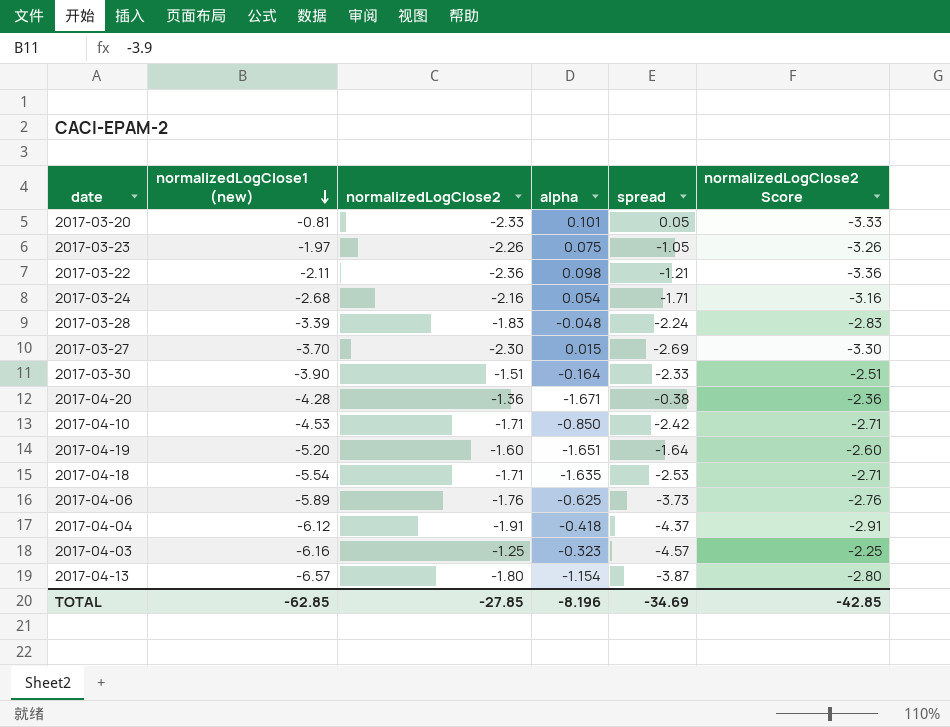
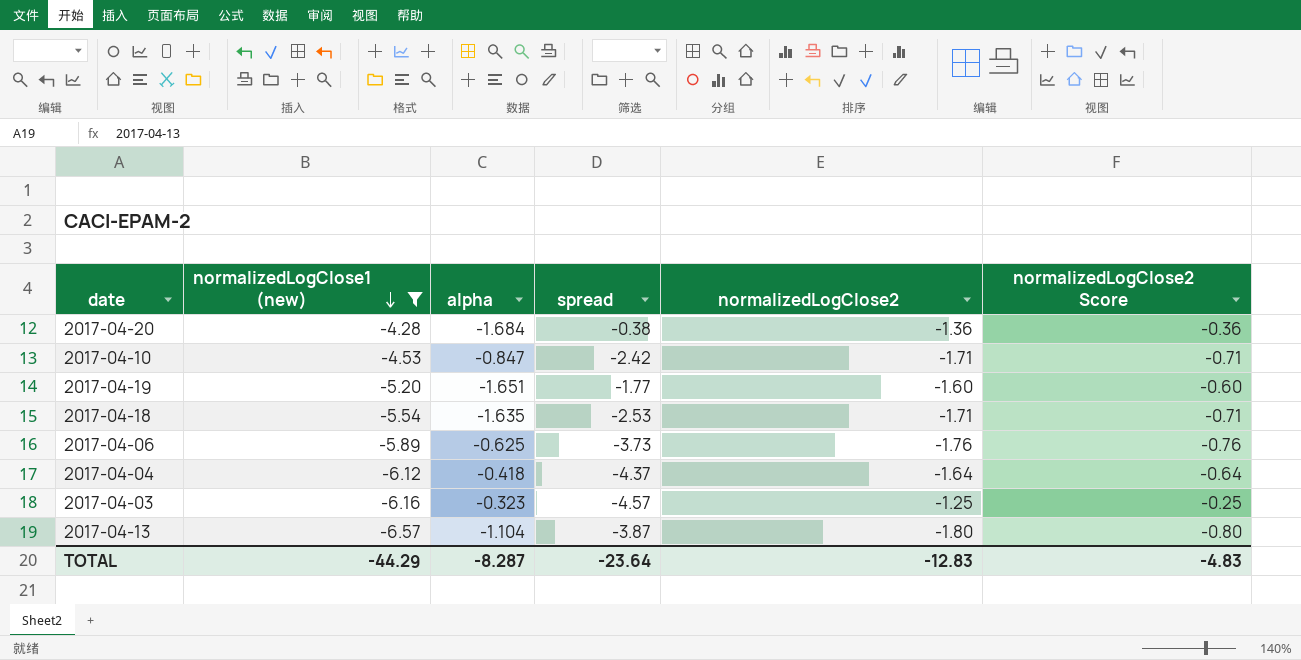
filter: none -> normalizedLogClose1 (new) <= -4.28
column normalizedLogClose2 | position: 3 -> 5
column normalizedLogClose2 Score | formula: [normalizedLogClose2] - 1 -> [normalizedLogClose2] + 1
2017-04-20 | alpha: -1.671 -> -1.684
2017-04-10 | alpha: -0.850 -> -0.847
2017-04-19 | spread: -1.64 -> -1.77
2017-04-04 | normalizedLogClose2: -1.91 -> -1.64
2017-04-13 | alpha: -1.154 -> -1.104
TOTAL | normalizedLogClose1 (new): -62.85 -> -44.29
TOTAL | alpha: -8.196 -> -8.287
TOTAL | spread: -34.69 -> -23.64
TOTAL | normalizedLogClose2: -27.85 -> -12.83
TOTAL | normalizedLogClose2 Score: -42.85 -> -4.83

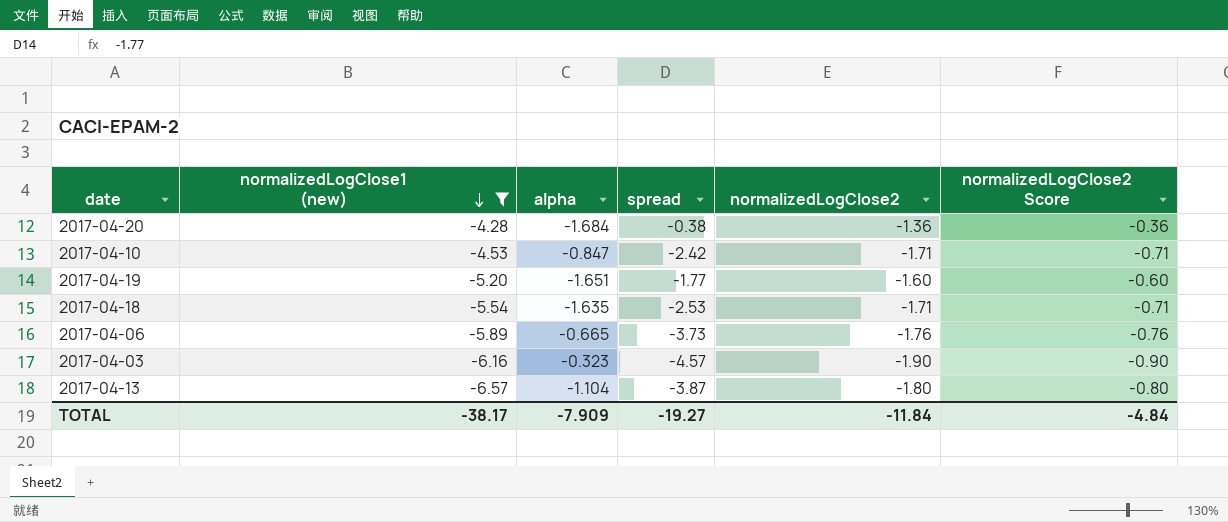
row 2017-04-04: -6.12 | -0.418 | -4.37 | -1.64 | -0.64 -> none
2017-04-06 | alpha: -0.625 -> -0.665
2017-04-03 | normalizedLogClose2: -1.25 -> -1.90
2017-04-03 | normalizedLogClose2 Score: -0.25 -> -0.90
TOTAL | normalizedLogClose1 (new): -44.29 -> -38.17
TOTAL | alpha: -8.287 -> -7.909
TOTAL | spread: -23.64 -> -19.27
TOTAL | normalizedLogClose2: -12.83 -> -11.84
TOTAL | normalizedLogClose2 Score: -4.83 -> -4.84

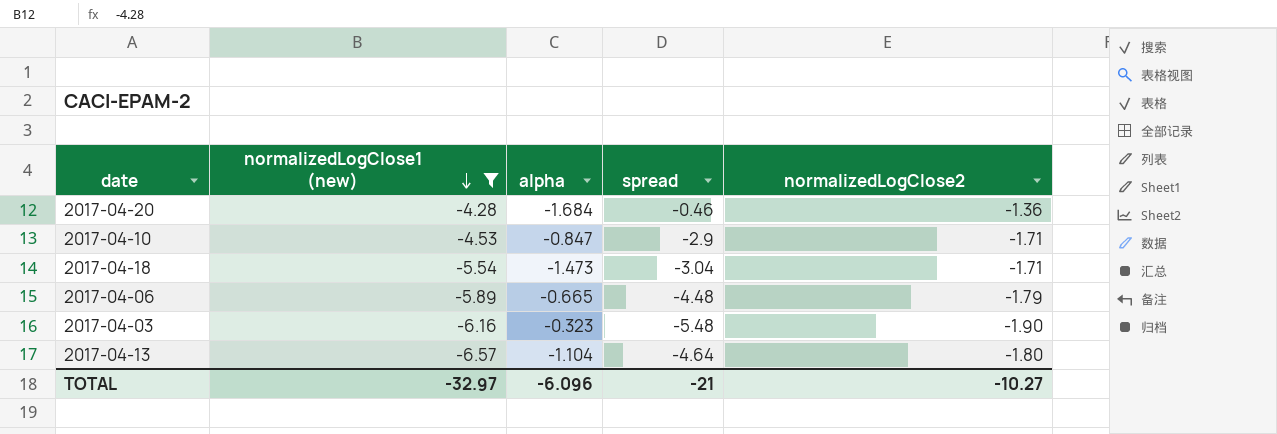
column normalizedLogClose2 Score | formula: [normalizedLogClose2] + 1 -> none
row 2017-04-19: -5.20 | -1.651 | -1.77 | -1.60 | -0.60 -> none
2017-04-20 | spread: -0.38 -> -0.46
2017-04-10 | spread: -2.42 -> -2.9
2017-04-18 | alpha: -1.635 -> -1.473
2017-04-18 | spread: -2.53 -> -3.04
2017-04-06 | spread: -3.73 -> -4.48
2017-04-06 | normalizedLogClose2: -1.76 -> -1.79
2017-04-03 | spread: -4.57 -> -5.48
2017-04-13 | spread: -3.87 -> -4.64
TOTAL | normalizedLogClose1 (new): -38.17 -> -32.97
TOTAL | alpha: -7.909 -> -6.096
TOTAL | spread: -19.27 -> -21
TOTAL | normalizedLogClose2: -11.84 -> -10.27

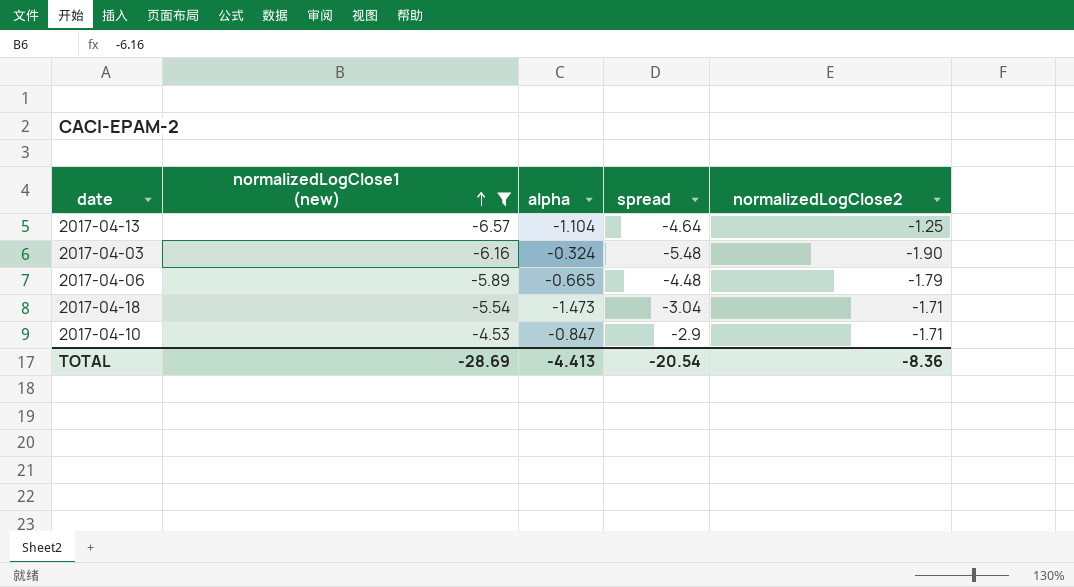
row order: normalizedLogClose1 (new) descending -> normalizedLogClose1 (new) ascending
row 2017-04-20: -4.28 | -1.684 | -0.46 | -1.36 -> none
2017-04-13 | normalizedLogClose2: -1.80 -> -1.25
2017-04-03 | alpha: -0.323 -> -0.324
TOTAL | normalizedLogClose1 (new): -32.97 -> -28.69
TOTAL | alpha: -6.096 -> -4.413
TOTAL | spread: -21 -> -20.54
TOTAL | normalizedLogClose2: -10.27 -> -8.36

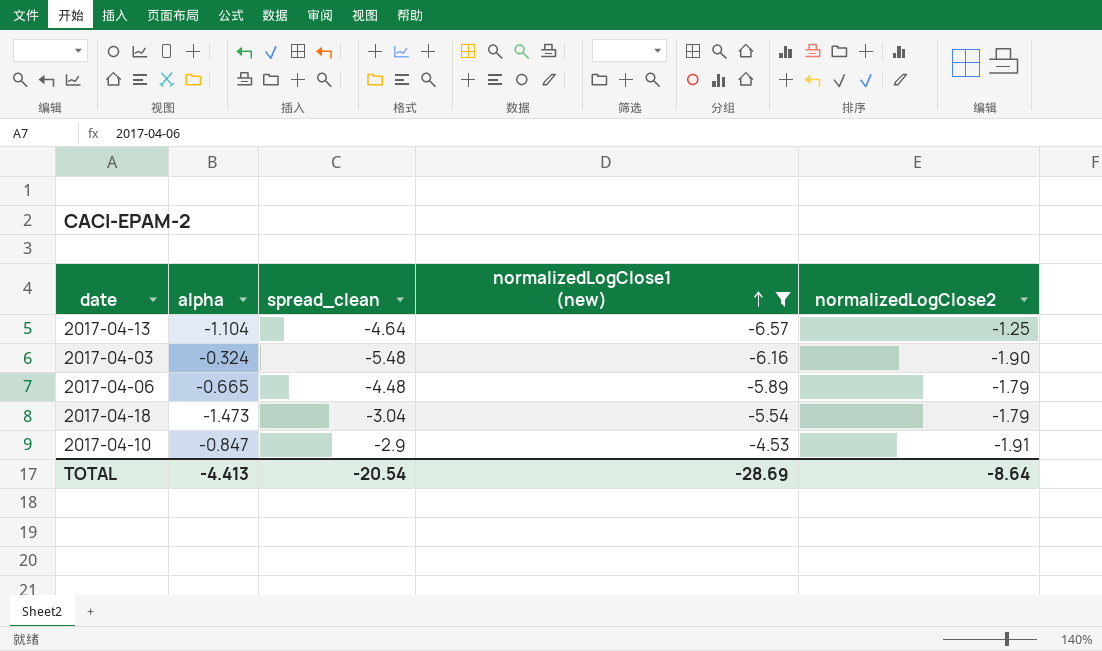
column name: spread -> spread_clean
column normalizedLogClose1 (new) | position: 2 -> 4
2017-04-18 | normalizedLogClose2: -1.71 -> -1.79
2017-04-10 | normalizedLogClose2: -1.71 -> -1.91
TOTAL | normalizedLogClose2: -8.36 -> -8.64

